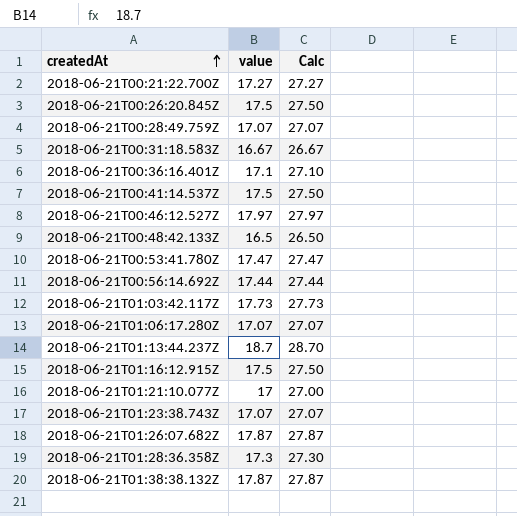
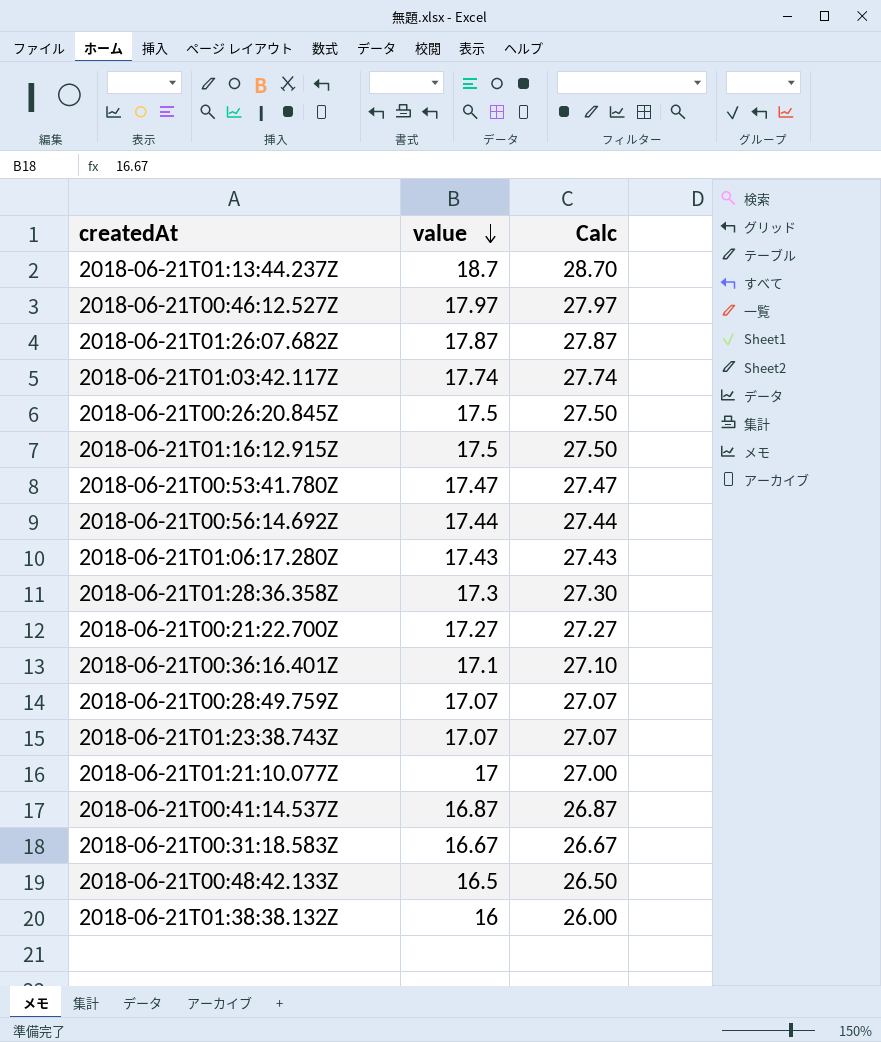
row order: createdAt ascending -> value descending
2018-06-21T01:03:42.117Z | value: 17.73 -> 17.74
2018-06-21T01:03:42.117Z | Calc: 27.73 -> 27.74
2018-06-21T01:06:17.280Z | value: 17.07 -> 17.43
2018-06-21T01:06:17.280Z | Calc: 27.07 -> 27.43
2018-06-21T00:41:14.537Z | value: 17.5 -> 16.87
2018-06-21T00:41:14.537Z | Calc: 27.50 -> 26.87
2018-06-21T01:38:38.132Z | value: 17.87 -> 16
2018-06-21T01:38:38.132Z | Calc: 27.87 -> 26.00

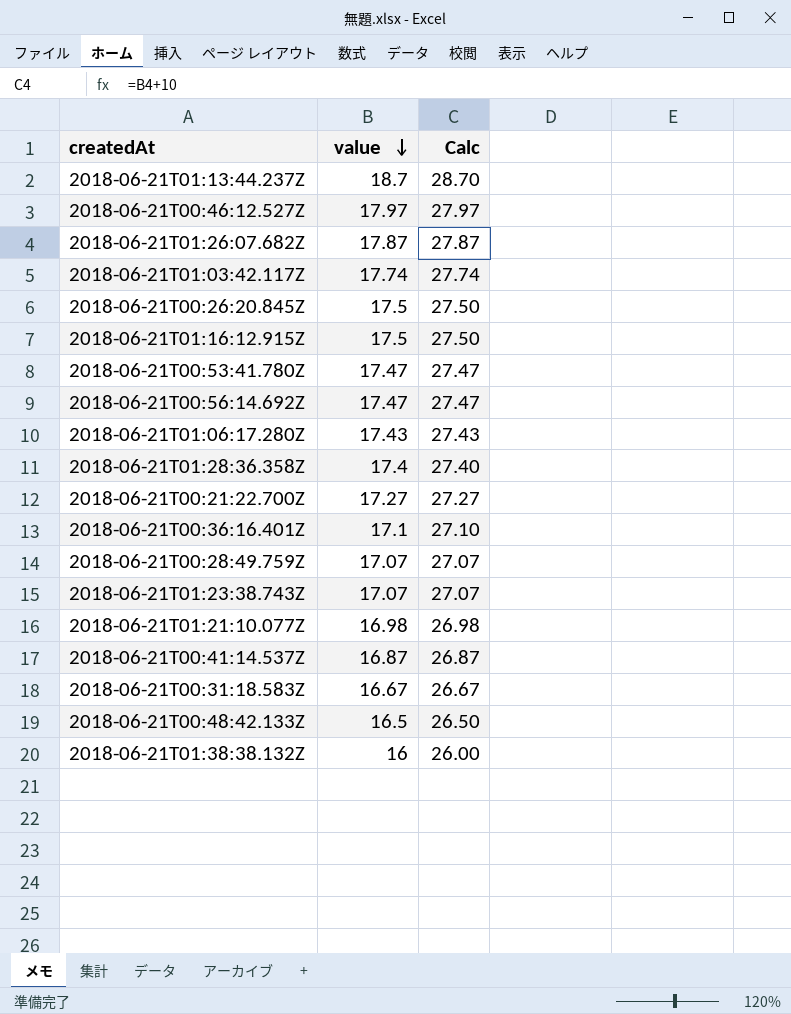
2018-06-21T00:56:14.692Z | value: 17.44 -> 17.47
2018-06-21T00:56:14.692Z | Calc: 27.44 -> 27.47
2018-06-21T01:28:36.358Z | value: 17.3 -> 17.4
2018-06-21T01:28:36.358Z | Calc: 27.30 -> 27.40
2018-06-21T01:21:10.077Z | value: 17 -> 16.98
2018-06-21T01:21:10.077Z | Calc: 27.00 -> 26.98

